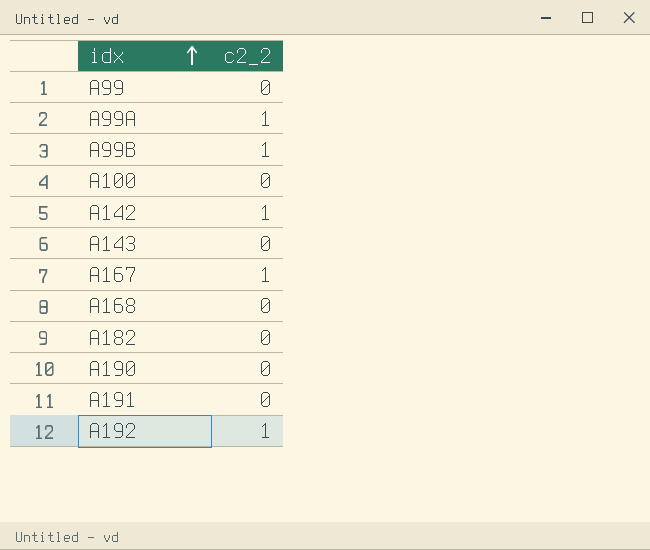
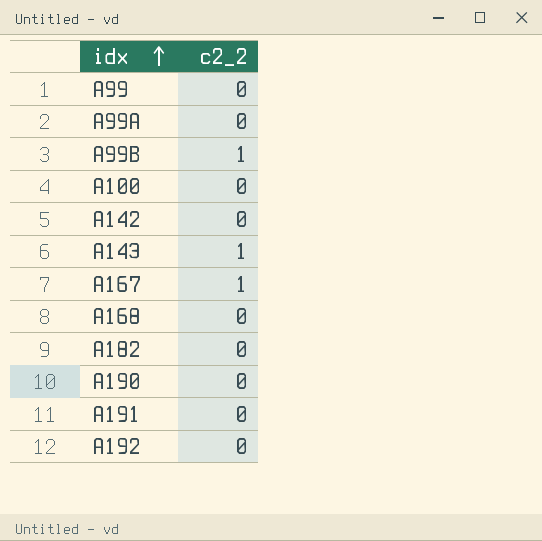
A99A | c2_2: 1 -> 0
A142 | c2_2: 1 -> 0
A143 | c2_2: 0 -> 1
A192 | c2_2: 1 -> 0

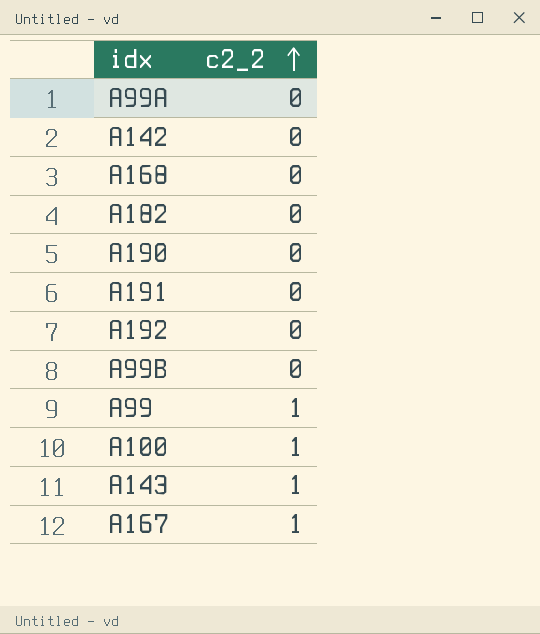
row order: idx ascending -> c2_2 ascending
A99B | c2_2: 1 -> 0
A99 | c2_2: 0 -> 1
A100 | c2_2: 0 -> 1

